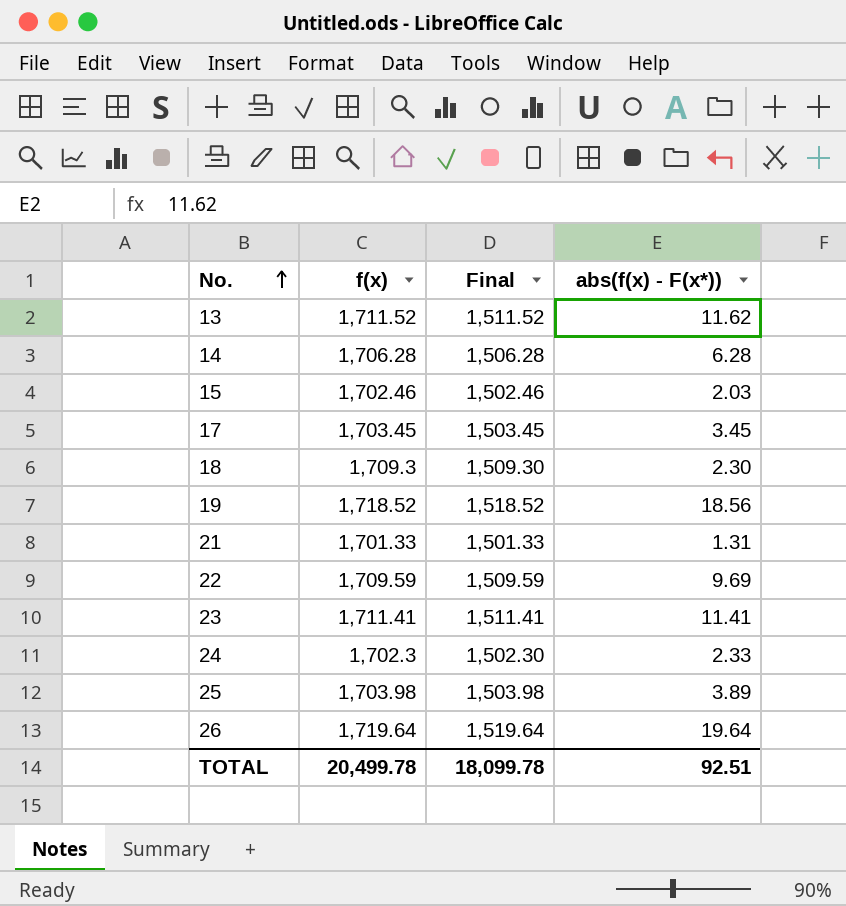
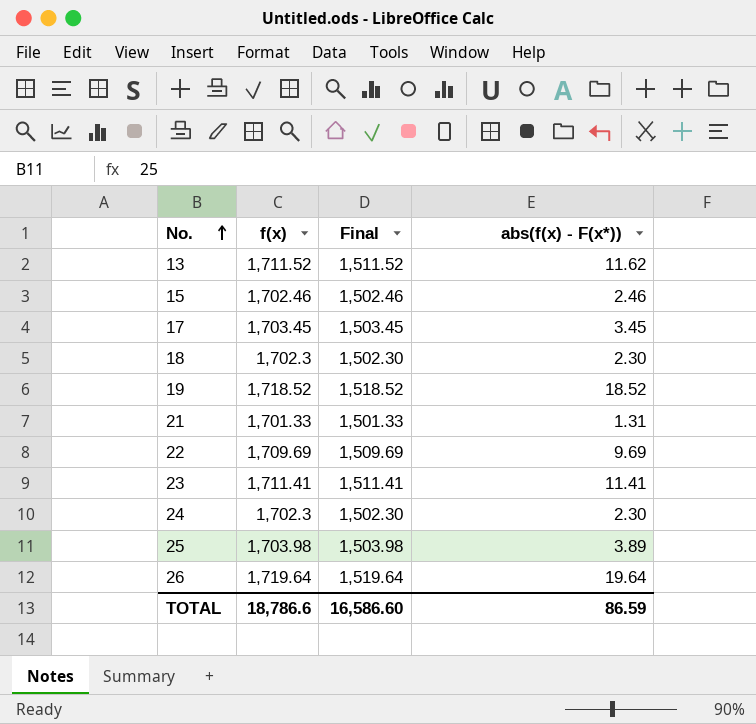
row 14: 1,706.28 | 1,506.28 | 6.28 -> none
15 | abs(f(x) - F(x*)): 2.03 -> 2.46
18 | f(x): 1,709.3 -> 1,702.3
18 | Final: 1,509.30 -> 1,502.30
19 | abs(f(x) - F(x*)): 18.56 -> 18.52
22 | f(x): 1,709.59 -> 1,709.69
22 | Final: 1,509.59 -> 1,509.69
24 | abs(f(x) - F(x*)): 2.33 -> 2.30
TOTAL | f(x): 20,499.78 -> 18,786.6
TOTAL | Final: 18,099.78 -> 16,586.60
TOTAL | abs(f(x) - F(x*)): 92.51 -> 86.59

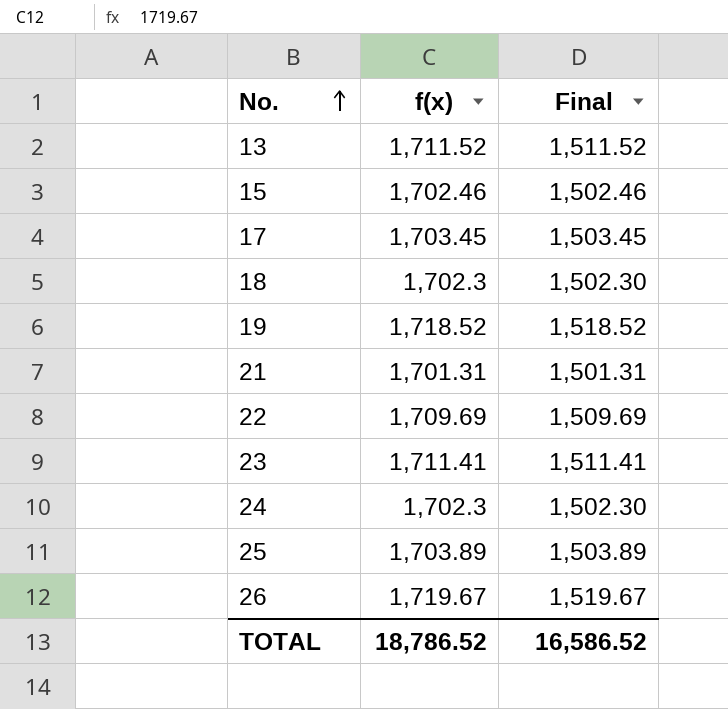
column abs(f(x) - F(x*)) | position: 4 -> none
21 | f(x): 1,701.33 -> 1,701.31
21 | Final: 1,501.33 -> 1,501.31
25 | f(x): 1,703.98 -> 1,703.89
25 | Final: 1,503.98 -> 1,503.89
26 | f(x): 1,719.64 -> 1,719.67
26 | Final: 1,519.64 -> 1,519.67
TOTAL | f(x): 18,786.6 -> 18,786.52
TOTAL | Final: 16,586.60 -> 16,586.52

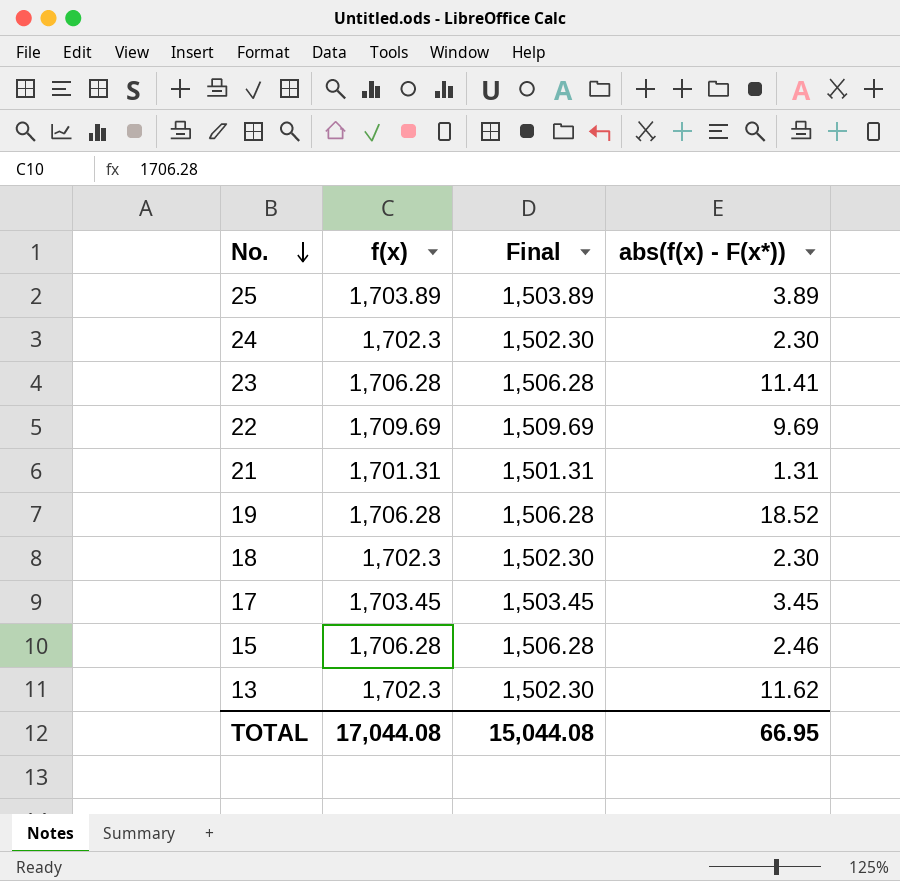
row order: No. ascending -> No. descending
column abs(f(x) - F(x*)) | position: none -> 4
row 26: 1,719.67 | 1,519.67 -> none
23 | f(x): 1,711.41 -> 1,706.28
23 | Final: 1,511.41 -> 1,506.28
19 | f(x): 1,718.52 -> 1,706.28
19 | Final: 1,518.52 -> 1,506.28
15 | f(x): 1,702.46 -> 1,706.28
15 | Final: 1,502.46 -> 1,506.28
13 | f(x): 1,711.52 -> 1,702.3
13 | Final: 1,511.52 -> 1,502.30
TOTAL | f(x): 18,786.52 -> 17,044.08
TOTAL | Final: 16,586.52 -> 15,044.08

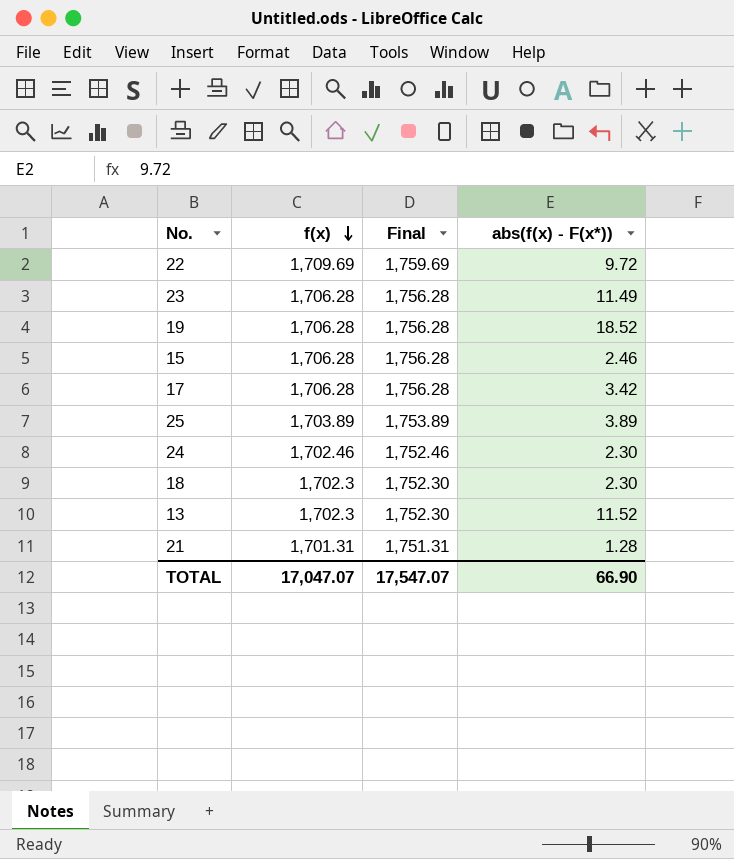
row order: No. descending -> f(x) descending
column Final | formula: [f(x)] - 200 -> [f(x)] + 50
22 | abs(f(x) - F(x*)): 9.69 -> 9.72
23 | abs(f(x) - F(x*)): 11.41 -> 11.49
17 | f(x): 1,703.45 -> 1,706.28
17 | abs(f(x) - F(x*)): 3.45 -> 3.42
24 | f(x): 1,702.3 -> 1,702.46
13 | abs(f(x) - F(x*)): 11.62 -> 11.52
21 | abs(f(x) - F(x*)): 1.31 -> 1.28
TOTAL | f(x): 17,044.08 -> 17,047.07
TOTAL | Final: 15,044.08 -> 17,547.07
TOTAL | abs(f(x) - F(x*)): 66.95 -> 66.90

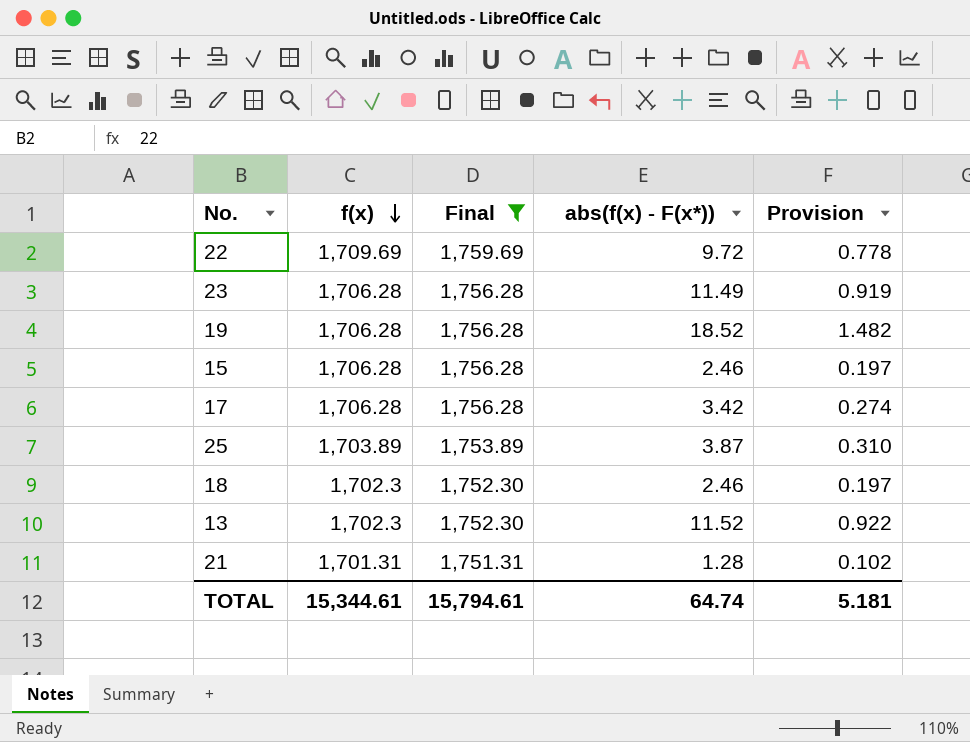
filter: none -> Final != 1,752.46
column Provision | formula: none -> [abs(f(x) - F(x*))] * 0.08
25 | abs(f(x) - F(x*)): 3.89 -> 3.87
18 | abs(f(x) - F(x*)): 2.30 -> 2.46
TOTAL | f(x): 17,047.07 -> 15,344.61
TOTAL | Final: 17,547.07 -> 15,794.61
TOTAL | abs(f(x) - F(x*)): 66.90 -> 64.74

